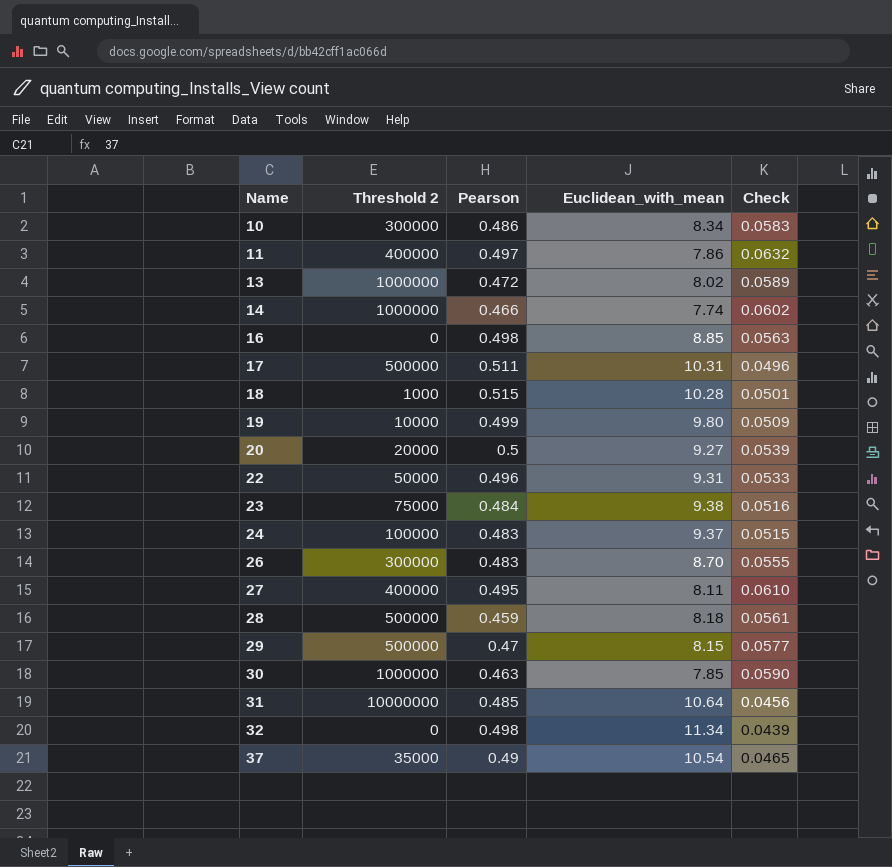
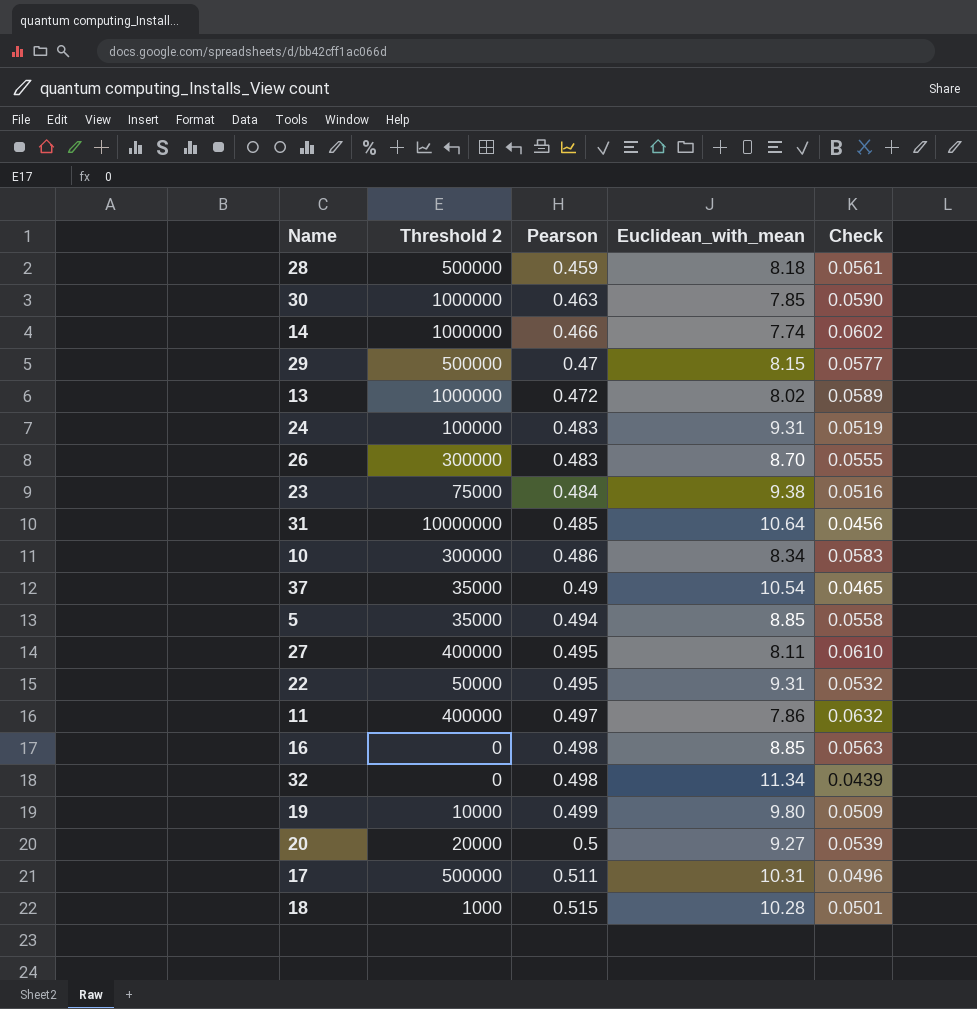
row order: Name ascending -> Pearson ascending
24 | Euclidean_with_mean: 9.37 -> 9.31
24 | Check: 0.0515 -> 0.0519
row 5: none -> 35000 | 0.494 | 8.85 | 0.0558
22 | Pearson: 0.496 -> 0.495
22 | Check: 0.0533 -> 0.0532

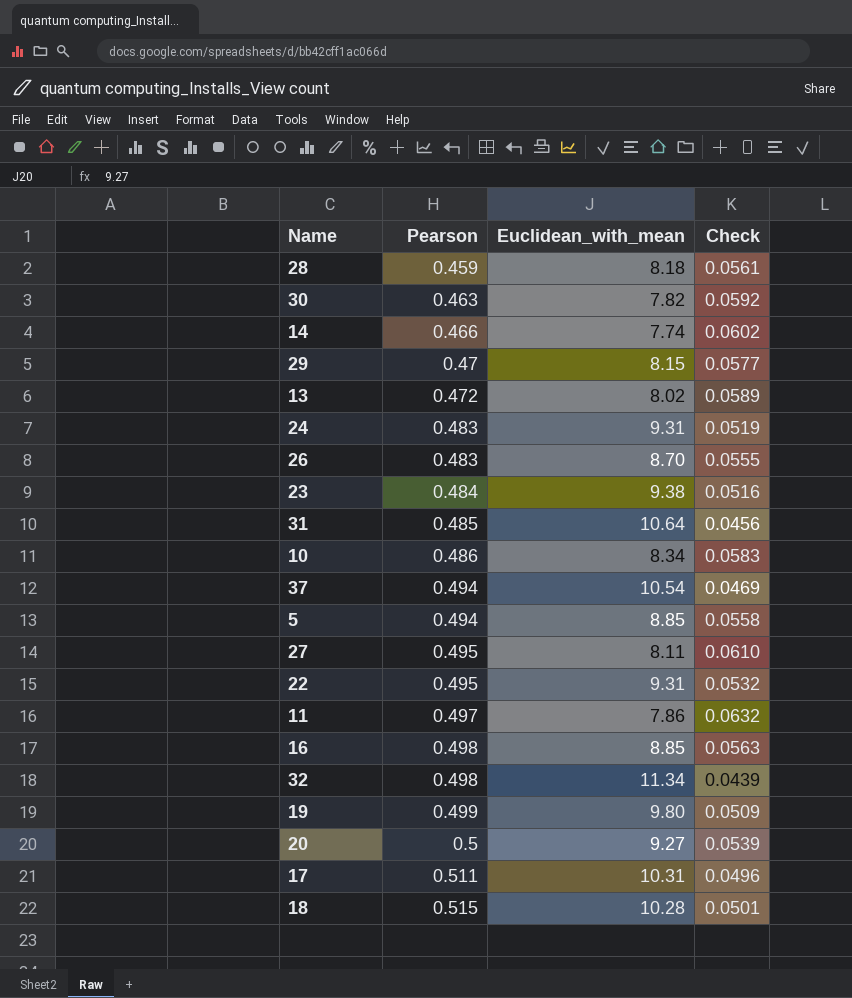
column Threshold 2 | position: 2 -> none
30 | Euclidean_with_mean: 7.85 -> 7.82
30 | Check: 0.0590 -> 0.0592
37 | Pearson: 0.49 -> 0.494
37 | Check: 0.0465 -> 0.0469

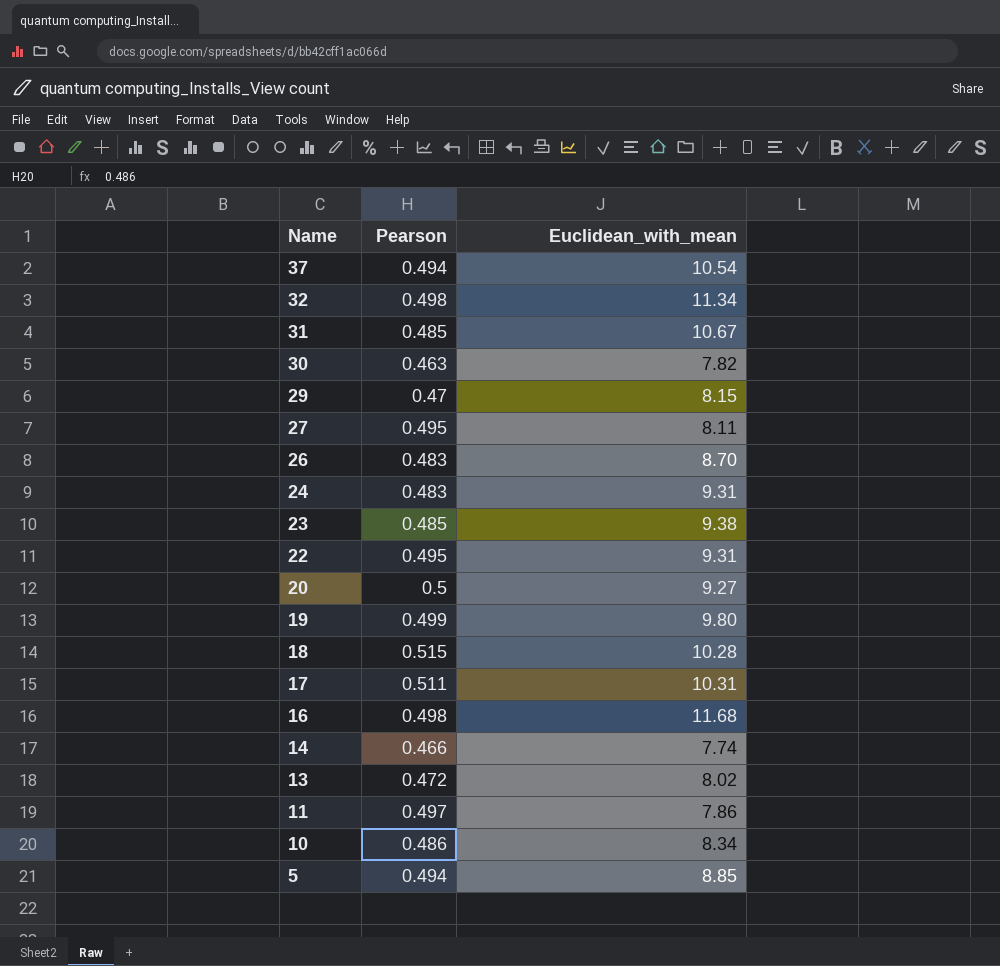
row order: Pearson ascending -> Name descending
column Check | formula: [Pearson] / [Euclidean_with_mean] -> none
row 28: 0.459 | 8.18 | 0.0561 -> none
31 | Euclidean_with_mean: 10.64 -> 10.67
23 | Pearson: 0.484 -> 0.485
16 | Euclidean_with_mean: 8.85 -> 11.68

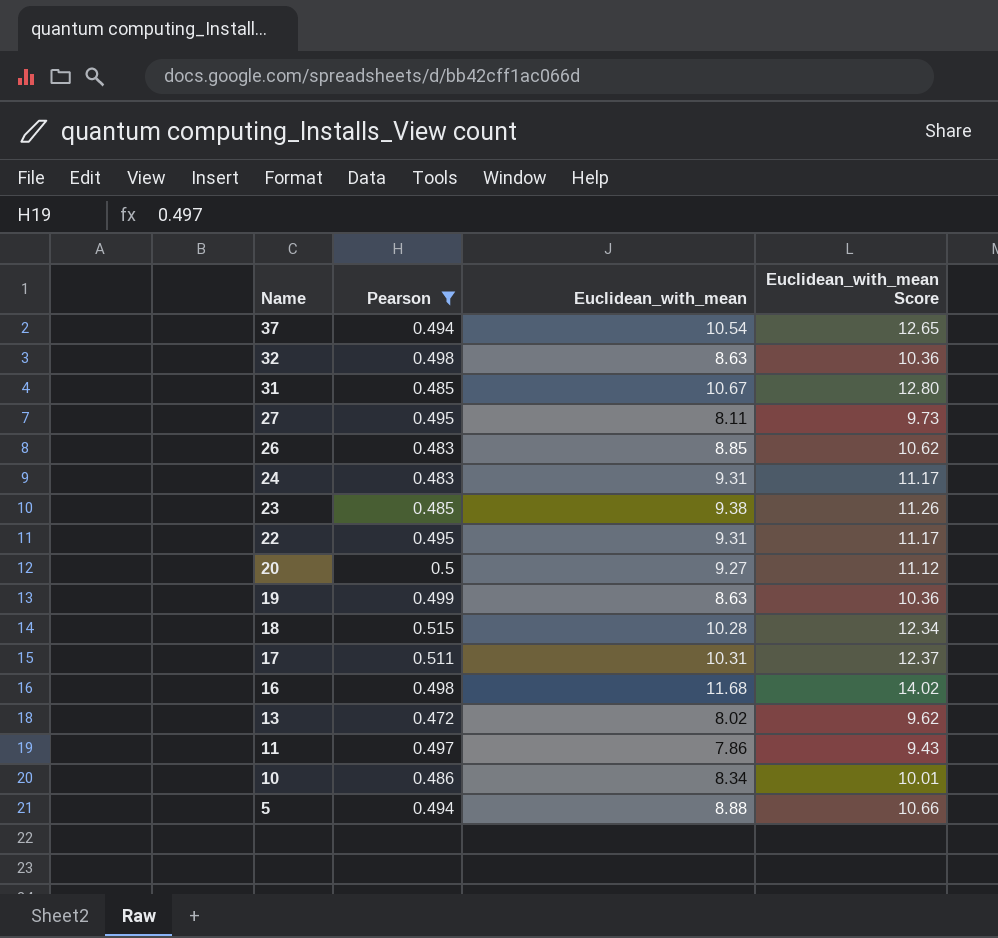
filter: none -> Pearson >= 0.472
column Euclidean_with_mean Score | formula: none -> [Euclidean_with_mean] * 1.2
32 | Euclidean_with_mean: 11.34 -> 8.63
26 | Euclidean_with_mean: 8.70 -> 8.85
19 | Euclidean_with_mean: 9.80 -> 8.63
5 | Euclidean_with_mean: 8.85 -> 8.88

